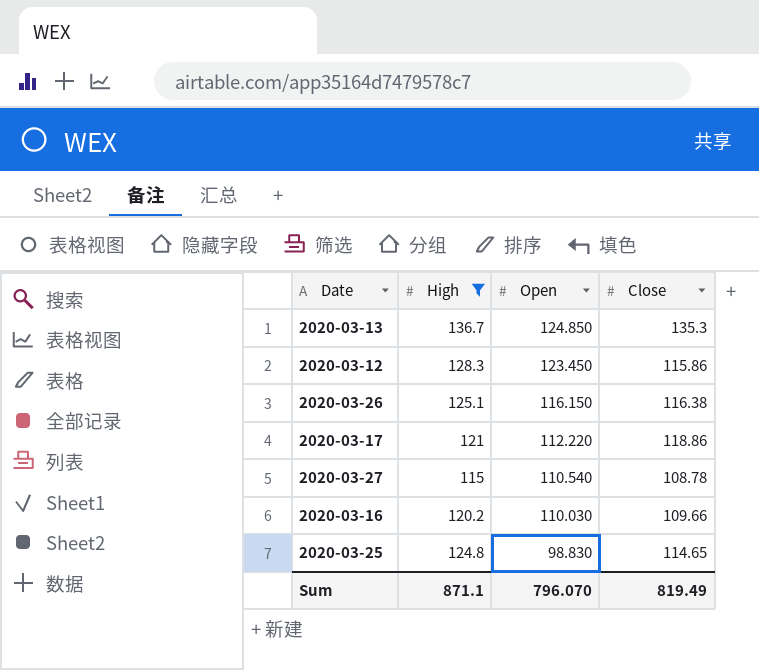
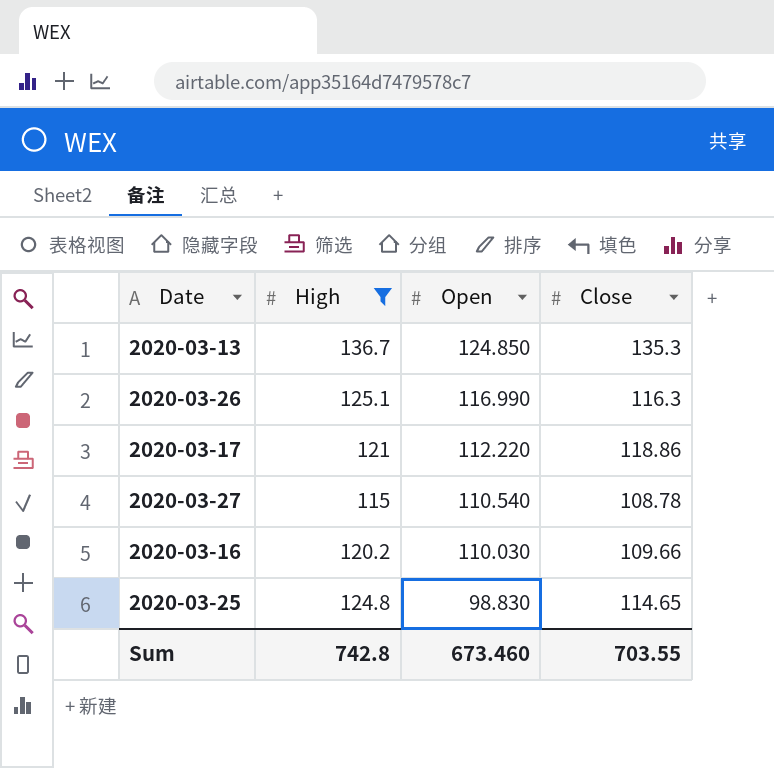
row 2020-03-12: 128.3 | 123.450 | 115.86 -> none
2020-03-26 | Open: 116.150 -> 116.990
2020-03-26 | Close: 116.38 -> 116.3
Sum | High: 871.1 -> 742.8
Sum | Open: 796.070 -> 673.460
Sum | Close: 819.49 -> 703.55

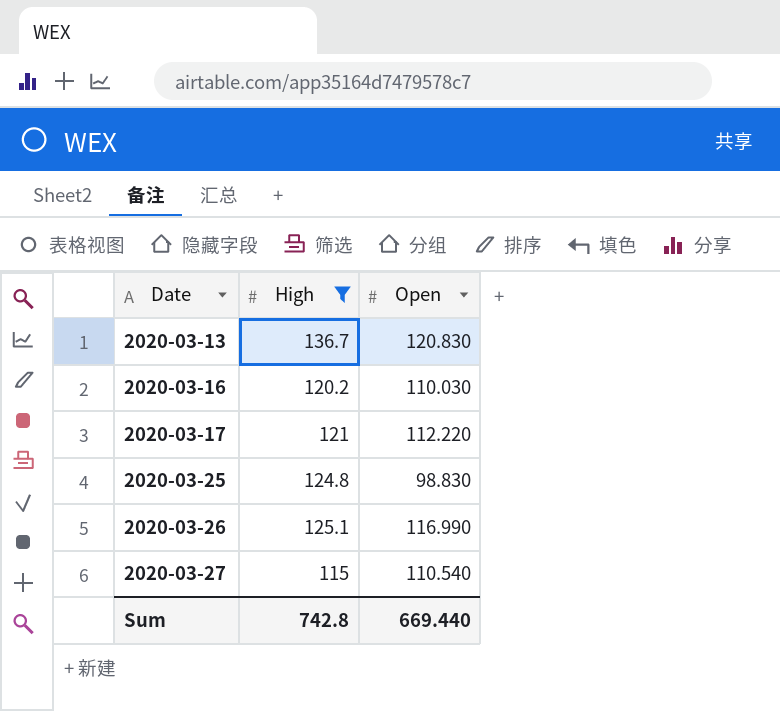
row order: Open descending -> Date ascending
column Close | position: 4 -> none
2020-03-13 | Open: 124.850 -> 120.830
Sum | Open: 673.460 -> 669.440

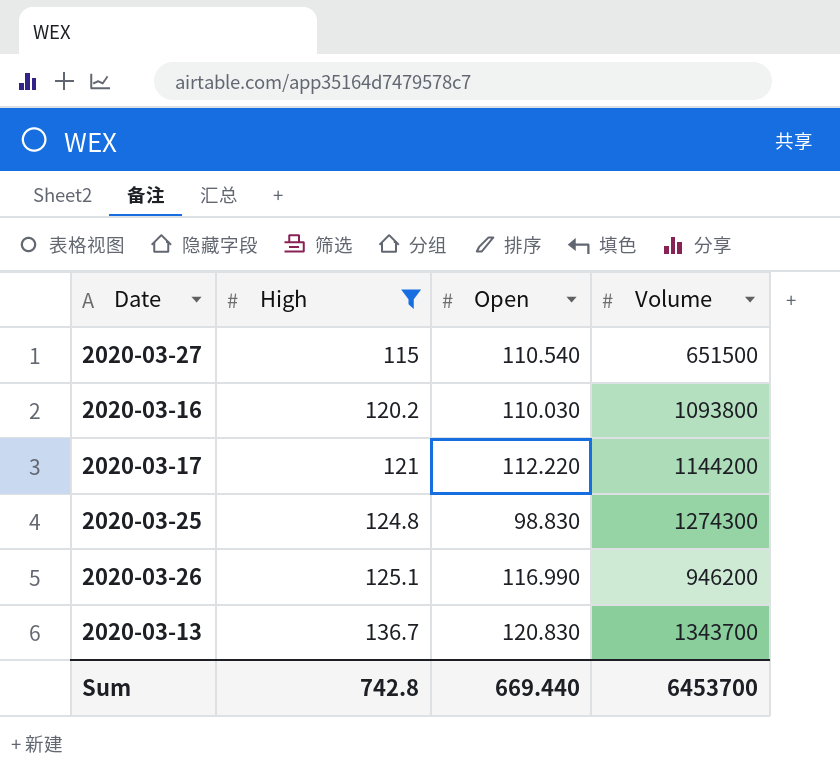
row order: Date ascending -> High ascending
column Volume | position: none -> 4

